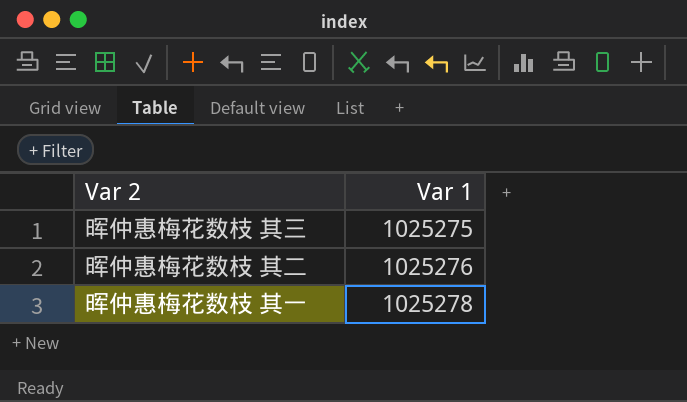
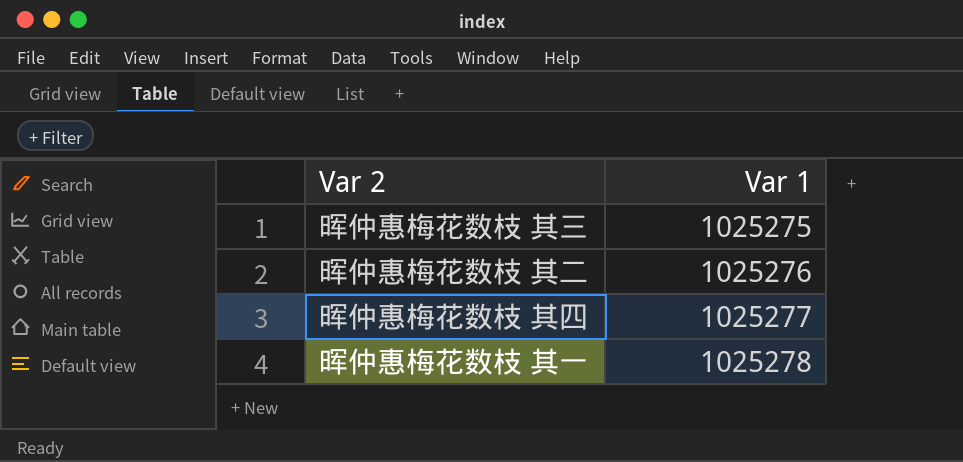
row 晖仲惠梅花数枝 其四: none -> 1025277

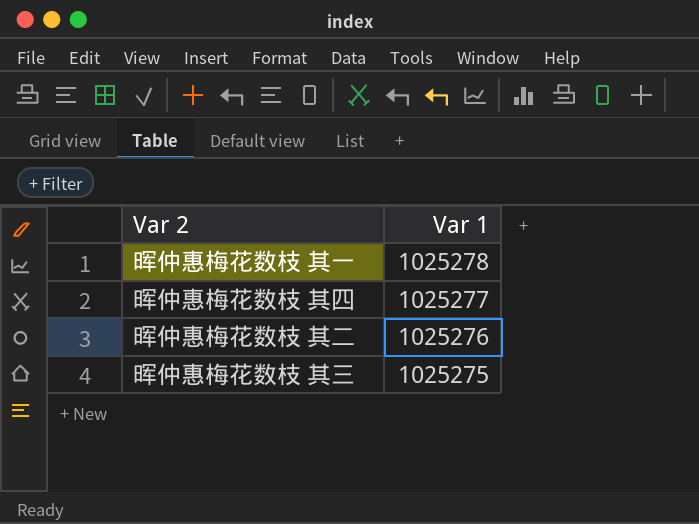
row order: Var 1 ascending -> Var 1 descending

